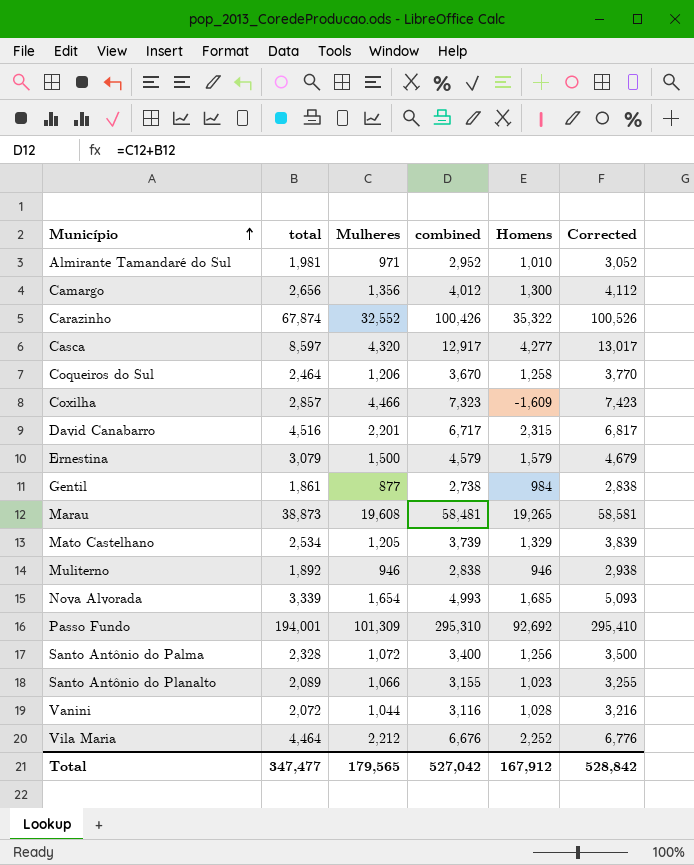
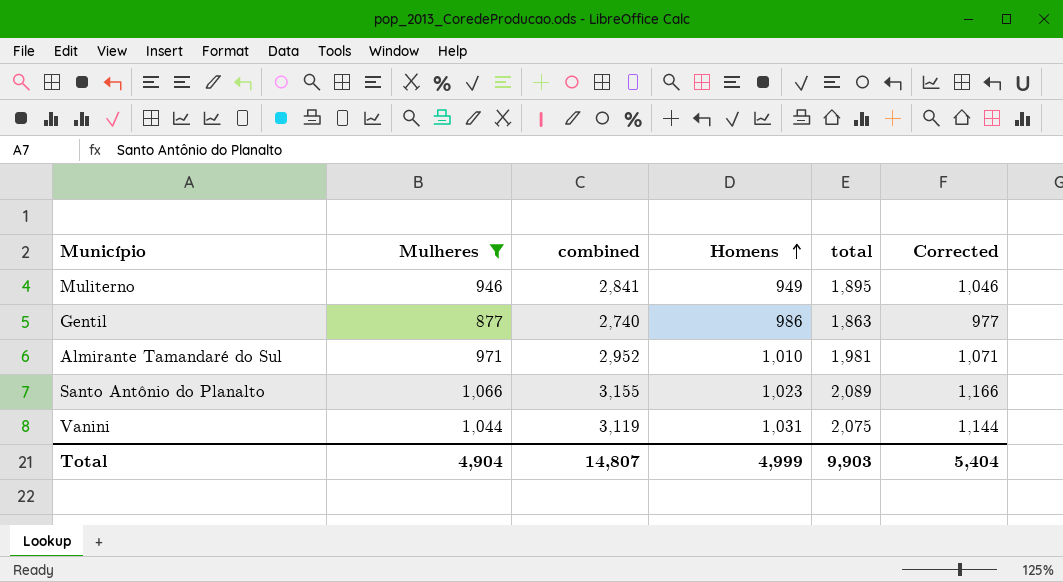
filter: none -> Mulheres <= 1,066
row order: Município ascending -> Homens ascending
column total | position: 2 -> 5
column Corrected | formula: [combined] + 100 -> [Mulheres] + 100
Muliterno | combined: 2,838 -> 2,841
Muliterno | Homens: 946 -> 949
Muliterno | total: 1,892 -> 1,895
Gentil | combined: 2,738 -> 2,740
Gentil | Homens: 984 -> 986
Gentil | total: 1,861 -> 1,863
Vanini | combined: 3,116 -> 3,119
Vanini | Homens: 1,028 -> 1,031
Vanini | total: 2,072 -> 2,075
Total | Mulheres: 179,565 -> 4,904
Total | combined: 527,042 -> 14,807
Total | Homens: 167,912 -> 4,999
Total | total: 347,477 -> 9,903
Total | Corrected: 528,842 -> 5,404

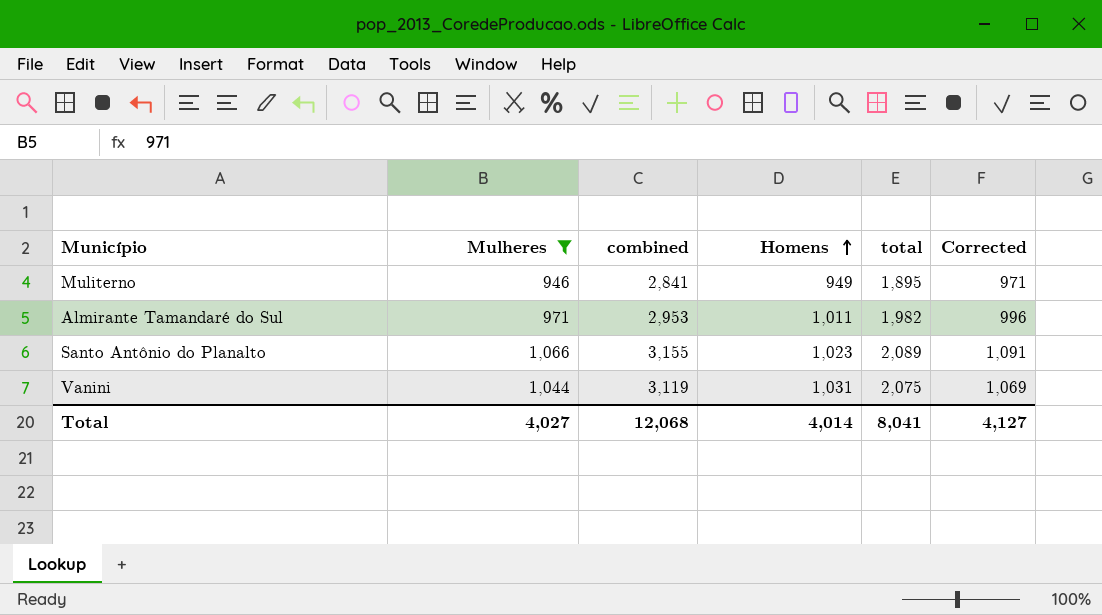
column Corrected | formula: [Mulheres] + 100 -> [Mulheres] + 25
row Gentil: 877 | 2,740 | 986 | 1,863 | 977 -> none
Almirante Tamandaré do Sul | combined: 2,952 -> 2,953
Almirante Tamandaré do Sul | Homens: 1,010 -> 1,011
Almirante Tamandaré do Sul | total: 1,981 -> 1,982
Total | Mulheres: 4,904 -> 4,027
Total | combined: 14,807 -> 12,068
Total | Homens: 4,999 -> 4,014
Total | total: 9,903 -> 8,041
Total | Corrected: 5,404 -> 4,127

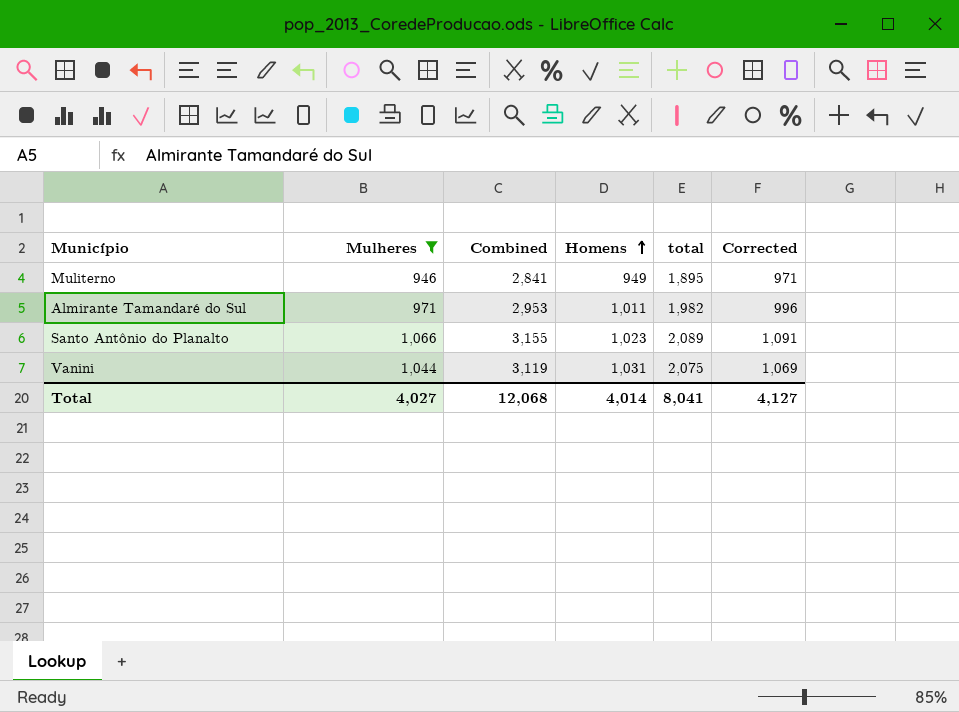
column name: combined -> Combined

